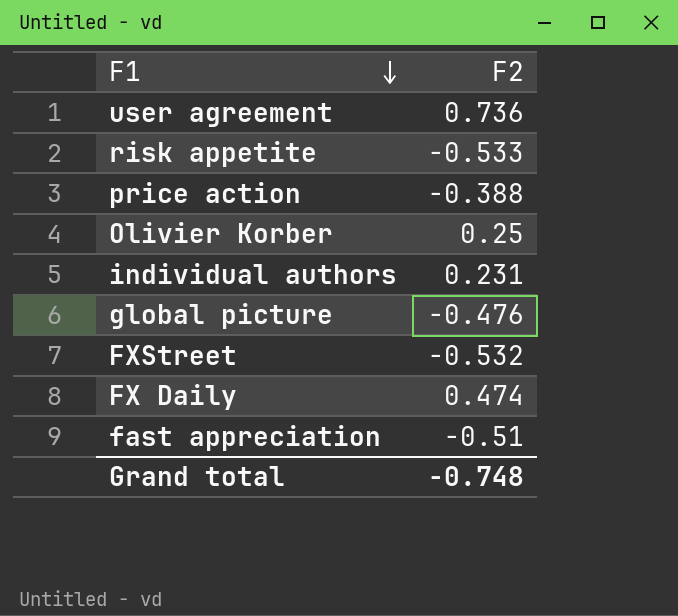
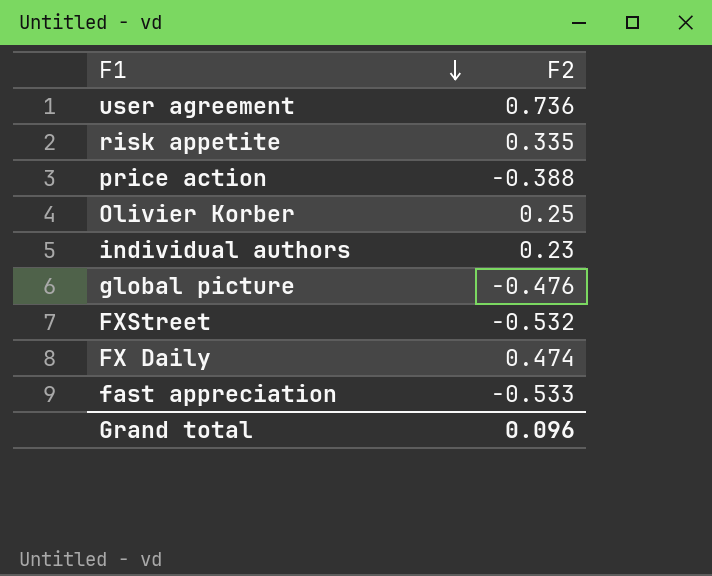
risk appetite | F2: -0.533 -> 0.335
individual authors | F2: 0.231 -> 0.23
fast appreciation | F2: -0.51 -> -0.533
Grand total | F2: -0.748 -> 0.096

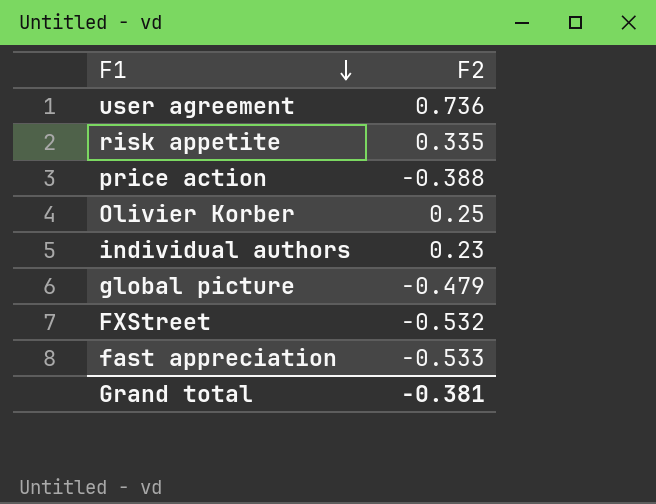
row FX Daily: 0.474 -> none
global picture | F2: -0.476 -> -0.479
Grand total | F2: 0.096 -> -0.381

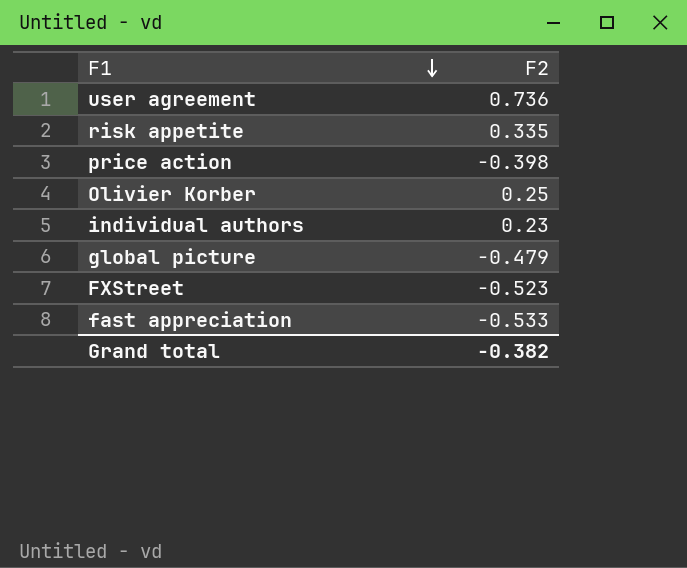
price action | F2: -0.388 -> -0.398
FXStreet | F2: -0.532 -> -0.523
Grand total | F2: -0.381 -> -0.382

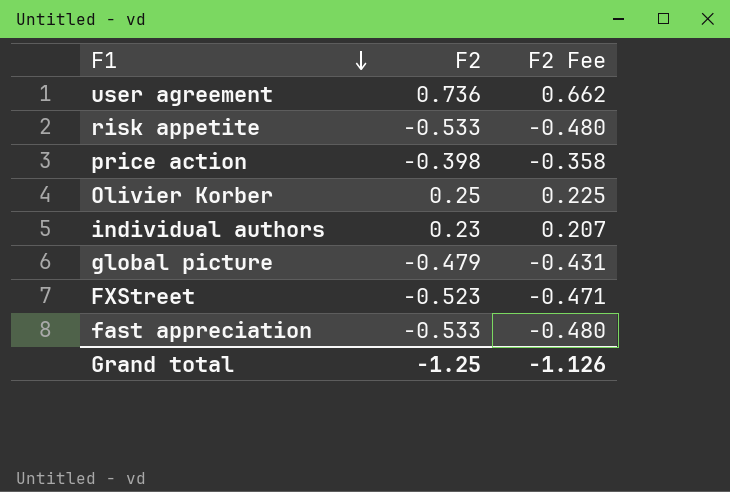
column F2 Fee | formula: none -> [F2] * 0.9
risk appetite | F2: 0.335 -> -0.533
Grand total | F2: -0.382 -> -1.25

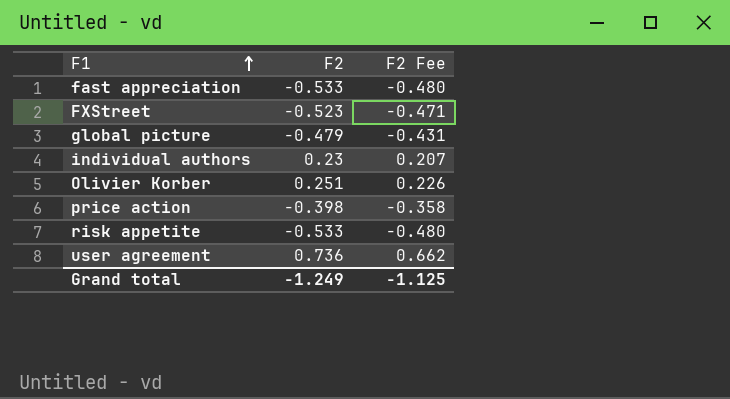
row order: F1 descending -> F1 ascending
Olivier Korber | F2: 0.25 -> 0.251
Olivier Korber | F2 Fee: 0.225 -> 0.226
Grand total | F2: -1.25 -> -1.249
Grand total | F2 Fee: -1.126 -> -1.125

